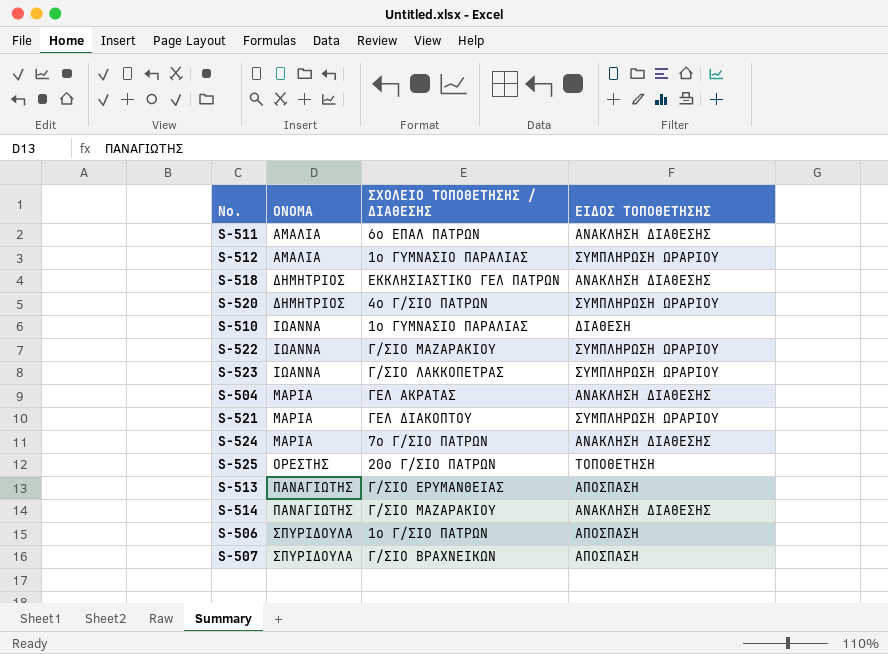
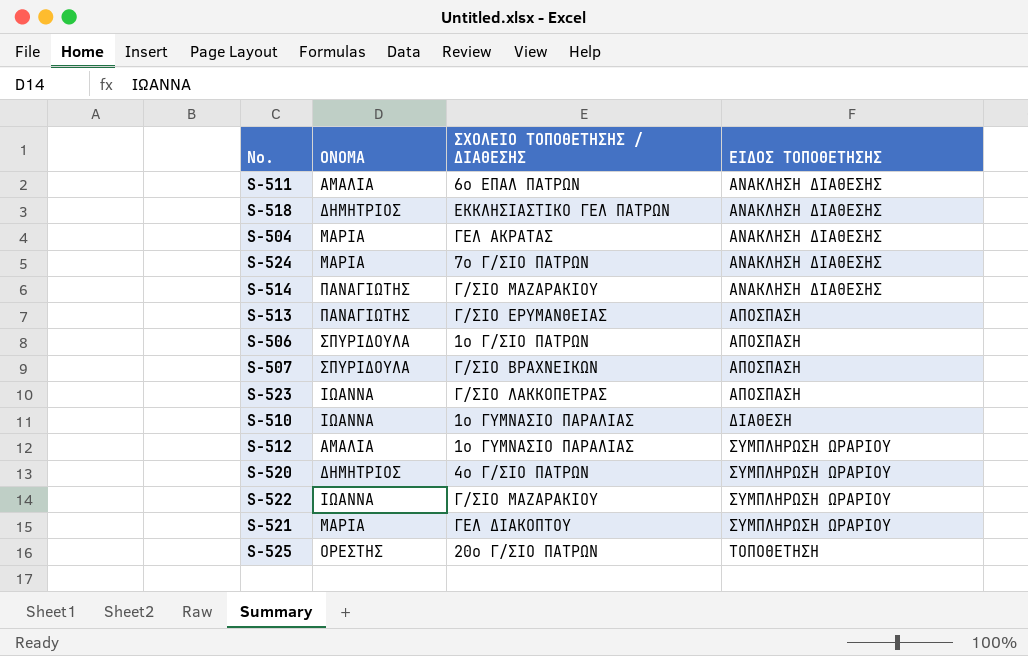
row order: ΟΝΟΜΑ ascending -> ΕΙΔΟΣ ΤΟΠΟΘΕΤΗΣΗΣ ascending
S-523 | ΕΙΔΟΣ ΤΟΠΟΘΕΤΗΣΗΣ: ΣΥΜΠΛΗΡΩΣΗ ΩΡΑΡΙΟΥ -> ΑΠΟΣΠΑΣΗ

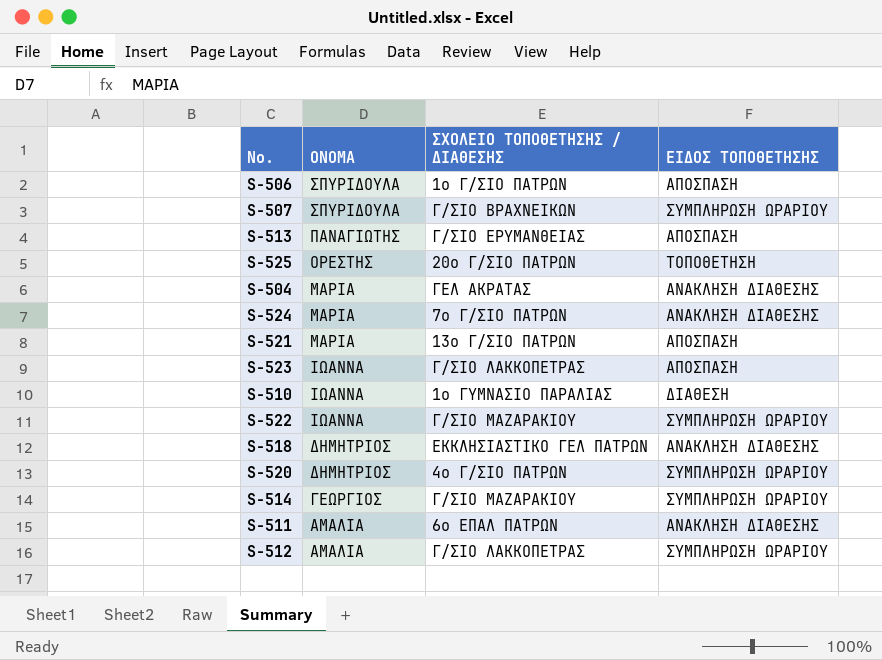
row order: ΕΙΔΟΣ ΤΟΠΟΘΕΤΗΣΗΣ ascending -> ΟΝΟΜΑ descending
S-507 | ΕΙΔΟΣ ΤΟΠΟΘΕΤΗΣΗΣ: ΑΠΟΣΠΑΣΗ -> ΣΥΜΠΛΗΡΩΣΗ ΩΡΑΡΙΟΥ
S-521 | ΣΧΟΛΕΙΟ ΤΟΠΟΘΕΤΗΣΗΣ / ΔΙΑΘΕΣΗΣ: ΓΕΛ ΔΙΑΚΟΠΤΟΥ -> 13ο Γ/ΣΙΟ ΠΑΤΡΩΝ
S-521 | ΕΙΔΟΣ ΤΟΠΟΘΕΤΗΣΗΣ: ΣΥΜΠΛΗΡΩΣΗ ΩΡΑΡΙΟΥ -> ΑΠΟΣΠΑΣΗ
S-514 | ΟΝΟΜΑ: ΠΑΝΑΓΙΩΤΗΣ -> ΓΕΩΡΓΙΟΣ
S-514 | ΕΙΔΟΣ ΤΟΠΟΘΕΤΗΣΗΣ: ΑΝΑΚΛΗΣΗ ΔΙΑΘΕΣΗΣ -> ΣΥΜΠΛΗΡΩΣΗ ΩΡΑΡΙΟΥ
S-512 | ΣΧΟΛΕΙΟ ΤΟΠΟΘΕΤΗΣΗΣ / ΔΙΑΘΕΣΗΣ: 1ο ΓΥΜΝΑΣΙΟ ΠΑΡΑΛΙΑΣ -> Γ/ΣΙΟ ΛΑΚΚΟΠΕΤΡΑΣ

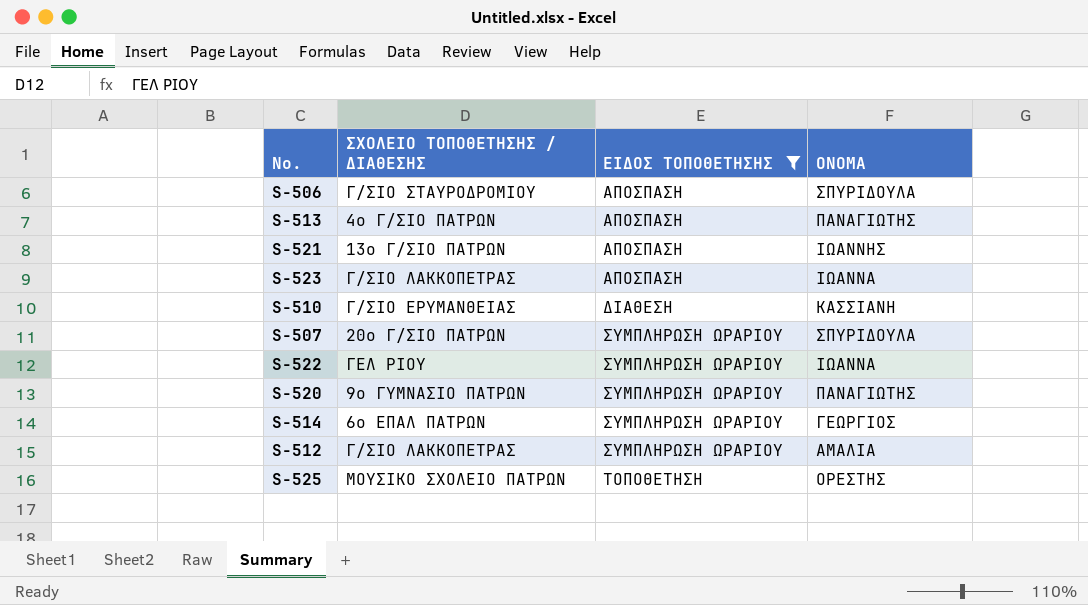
filter: none -> ΕΙΔΟΣ ΤΟΠΟΘΕΤΗΣΗΣ != ΑΝΑΚΛΗΣΗ ΔΙΑΘΕΣΗΣ
row order: ΟΝΟΜΑ descending -> ΕΙΔΟΣ ΤΟΠΟΘΕΤΗΣΗΣ ascending
column ΟΝΟΜΑ | position: 2 -> 4
S-506 | ΣΧΟΛΕΙΟ ΤΟΠΟΘΕΤΗΣΗΣ / ΔΙΑΘΕΣΗΣ: 1ο Γ/ΣΙΟ ΠΑΤΡΩΝ -> Γ/ΣΙΟ ΣΤΑΥΡΟΔΡΟΜΙΟΥ
S-513 | ΣΧΟΛΕΙΟ ΤΟΠΟΘΕΤΗΣΗΣ / ΔΙΑΘΕΣΗΣ: Γ/ΣΙΟ ΕΡΥΜΑΝΘΕΙΑΣ -> 4ο Γ/ΣΙΟ ΠΑΤΡΩΝ
S-521 | ΟΝΟΜΑ: ΜΑΡΙΑ -> ΙΩΑΝΝΗΣ
S-510 | ΣΧΟΛΕΙΟ ΤΟΠΟΘΕΤΗΣΗΣ / ΔΙΑΘΕΣΗΣ: 1ο ΓΥΜΝΑΣΙΟ ΠΑΡΑΛΙΑΣ -> Γ/ΣΙΟ ΕΡΥΜΑΝΘΕΙΑΣ
S-510 | ΟΝΟΜΑ: ΙΩΑΝΝΑ -> ΚΑΣΣΙΑΝΗ
S-507 | ΣΧΟΛΕΙΟ ΤΟΠΟΘΕΤΗΣΗΣ / ΔΙΑΘΕΣΗΣ: Γ/ΣΙΟ ΒΡΑΧΝΕΙΚΩΝ -> 20ο Γ/ΣΙΟ ΠΑΤΡΩΝ
S-522 | ΣΧΟΛΕΙΟ ΤΟΠΟΘΕΤΗΣΗΣ / ΔΙΑΘΕΣΗΣ: Γ/ΣΙΟ ΜΑΖΑΡΑΚΙΟΥ -> ΓΕΛ ΡΙΟΥ
S-520 | ΣΧΟΛΕΙΟ ΤΟΠΟΘΕΤΗΣΗΣ / ΔΙΑΘΕΣΗΣ: 4ο Γ/ΣΙΟ ΠΑΤΡΩΝ -> 9ο ΓΥΜΝΑΣΙΟ ΠΑΤΡΩΝ
S-520 | ΟΝΟΜΑ: ΔΗΜΗΤΡΙΟΣ -> ΠΑΝΑΓΙΩΤΗΣ
S-514 | ΣΧΟΛΕΙΟ ΤΟΠΟΘΕΤΗΣΗΣ / ΔΙΑΘΕΣΗΣ: Γ/ΣΙΟ ΜΑΖΑΡΑΚΙΟΥ -> 6ο ΕΠΑΛ ΠΑΤΡΩΝ
S-525 | ΣΧΟΛΕΙΟ ΤΟΠΟΘΕΤΗΣΗΣ / ΔΙΑΘΕΣΗΣ: 20ο Γ/ΣΙΟ ΠΑΤΡΩΝ -> ΜΟΥΣΙΚΟ ΣΧΟΛΕΙΟ ΠΑΤΡΩΝ

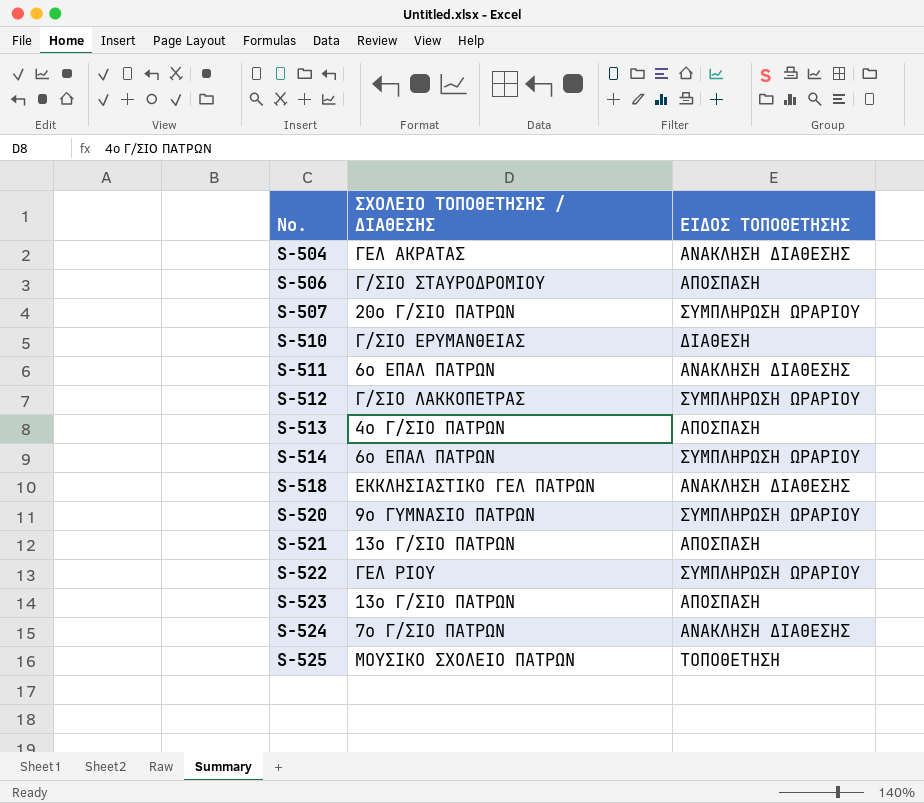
filter: ΕΙΔΟΣ ΤΟΠΟΘΕΤΗΣΗΣ != ΑΝΑΚΛΗΣΗ ΔΙΑΘΕΣΗΣ -> none
row order: ΕΙΔΟΣ ΤΟΠΟΘΕΤΗΣΗΣ ascending -> No. ascending
column ΟΝΟΜΑ | position: 4 -> none
S-523 | ΣΧΟΛΕΙΟ ΤΟΠΟΘΕΤΗΣΗΣ / ΔΙΑΘΕΣΗΣ: Γ/ΣΙΟ ΛΑΚΚΟΠΕΤΡΑΣ -> 13ο Γ/ΣΙΟ ΠΑΤΡΩΝ

